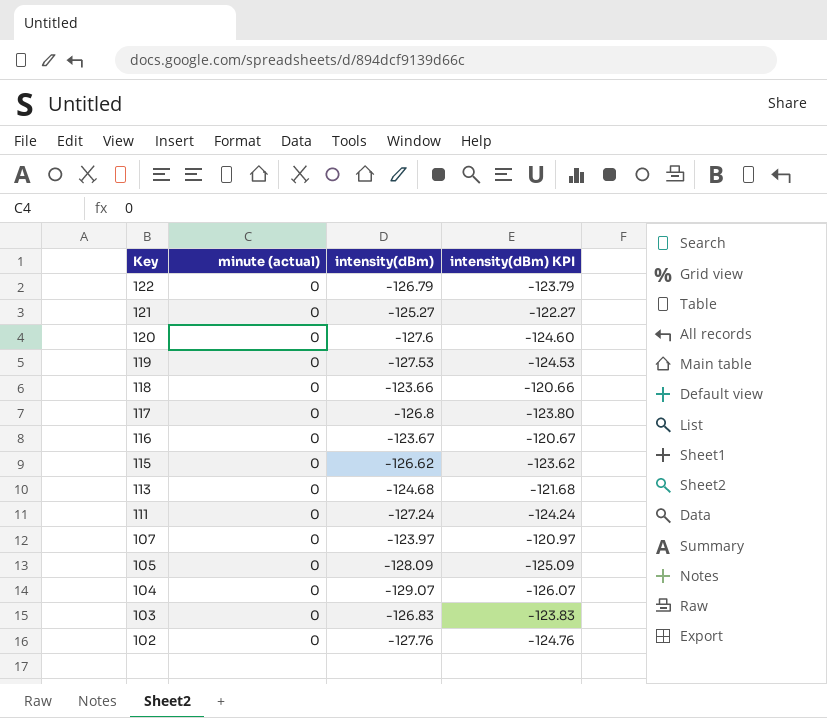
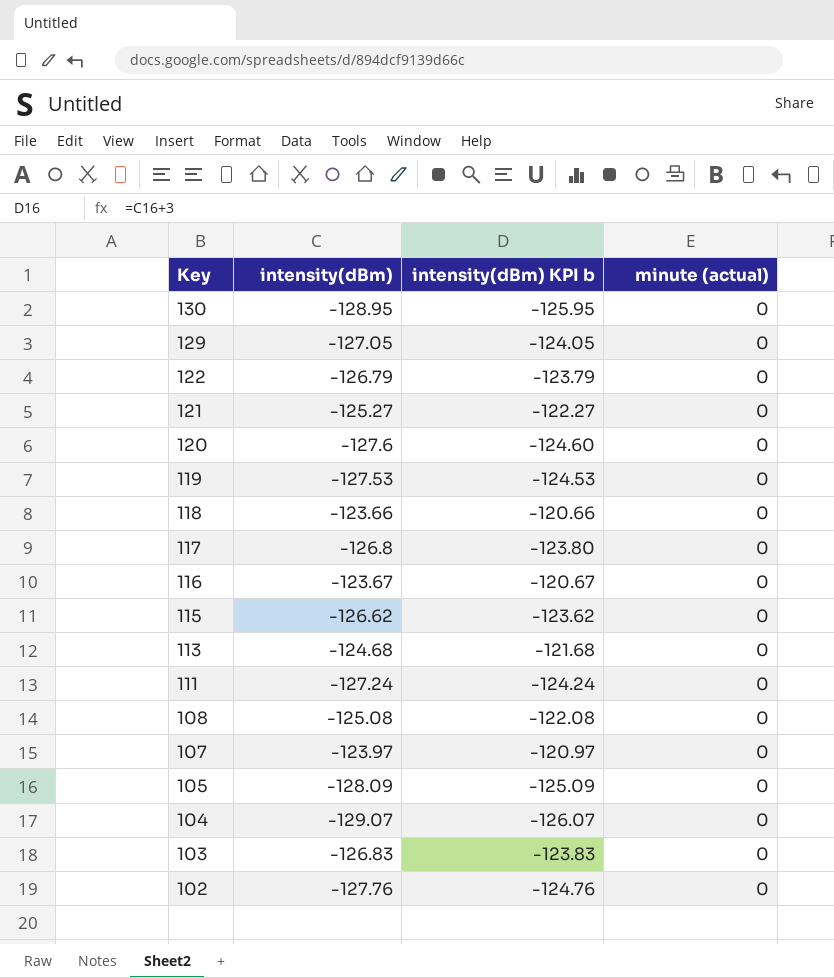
column name: intensity(dBm) KPI -> intensity(dBm) KPI b
column minute (actual) | position: 2 -> 4
row 130: none -> -128.95 | -125.95 | 0
row 129: none -> -127.05 | -124.05 | 0
row 108: none -> -125.08 | -122.08 | 0

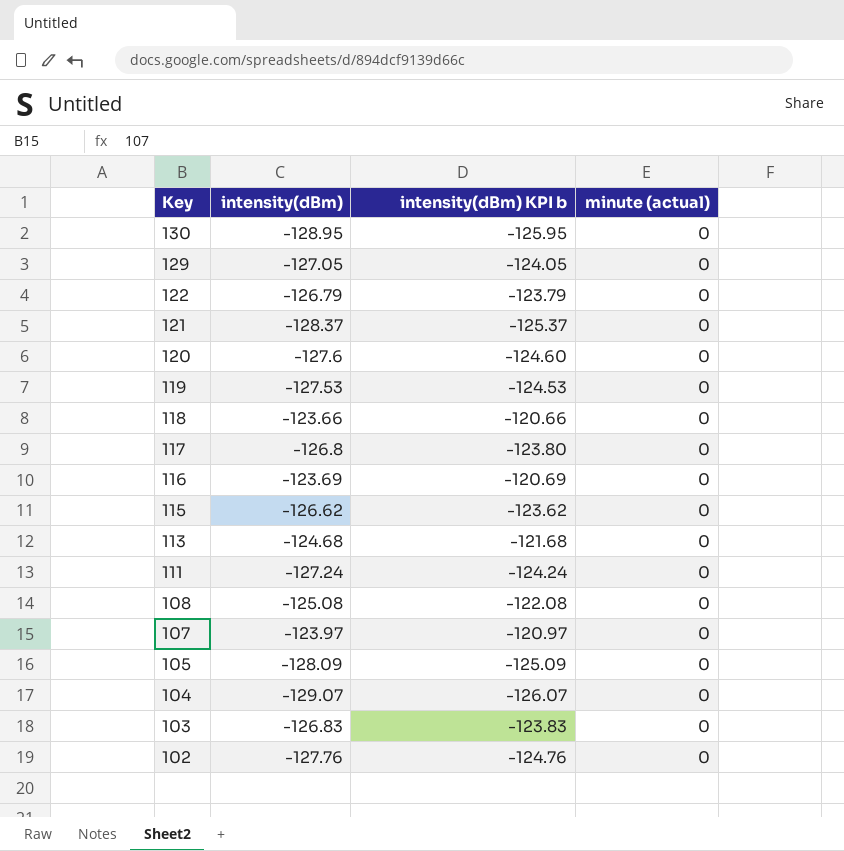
121 | intensity(dBm): -125.27 -> -128.37
121 | intensity(dBm) KPI b: -122.27 -> -125.37
116 | intensity(dBm): -123.67 -> -123.69
116 | intensity(dBm) KPI b: -120.67 -> -120.69

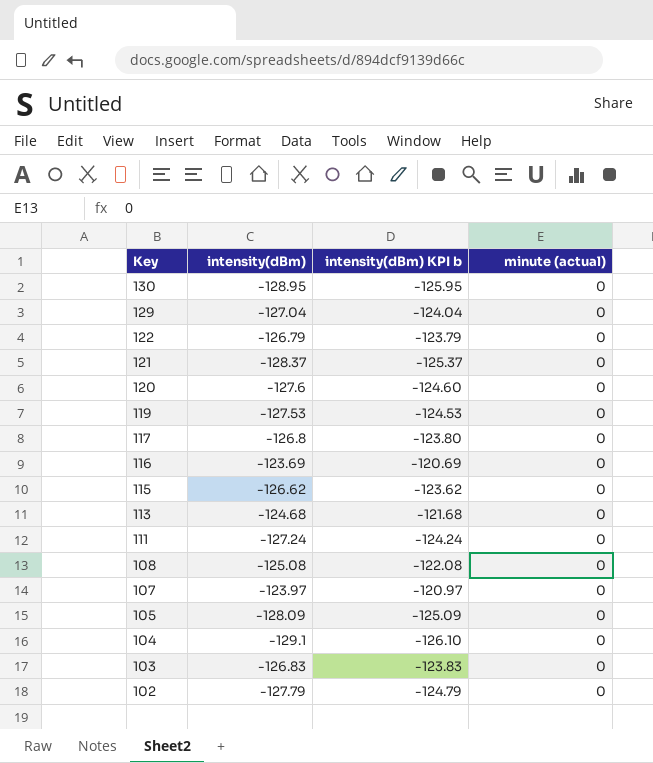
row 118: -123.66 | -120.66 | 0 -> none
129 | intensity(dBm): -127.05 -> -127.04
129 | intensity(dBm) KPI b: -124.05 -> -124.04
104 | intensity(dBm): -129.07 -> -129.1
104 | intensity(dBm) KPI b: -126.07 -> -126.10
102 | intensity(dBm): -127.76 -> -127.79
102 | intensity(dBm) KPI b: -124.76 -> -124.79

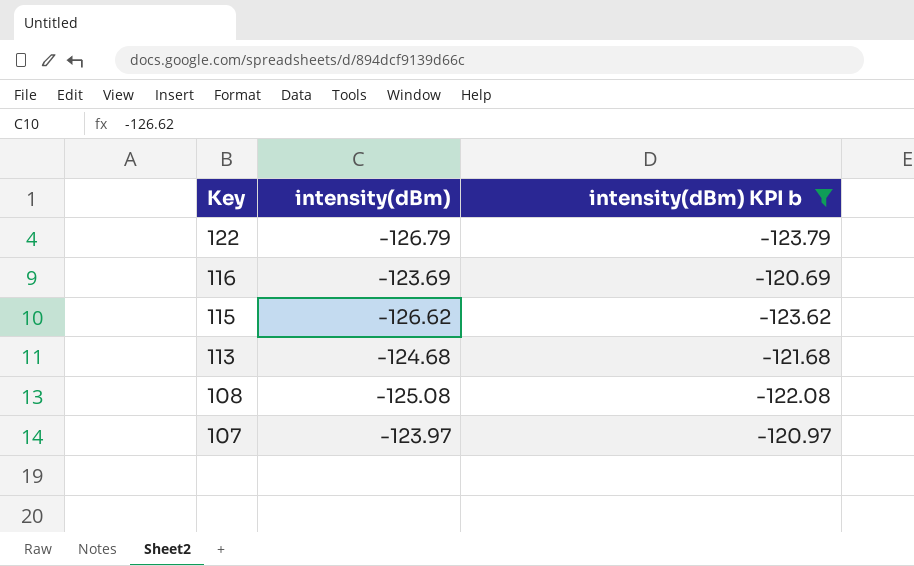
filter: none -> intensity(dBm) KPI b >= -123.79
column minute (actual) | position: 4 -> none

